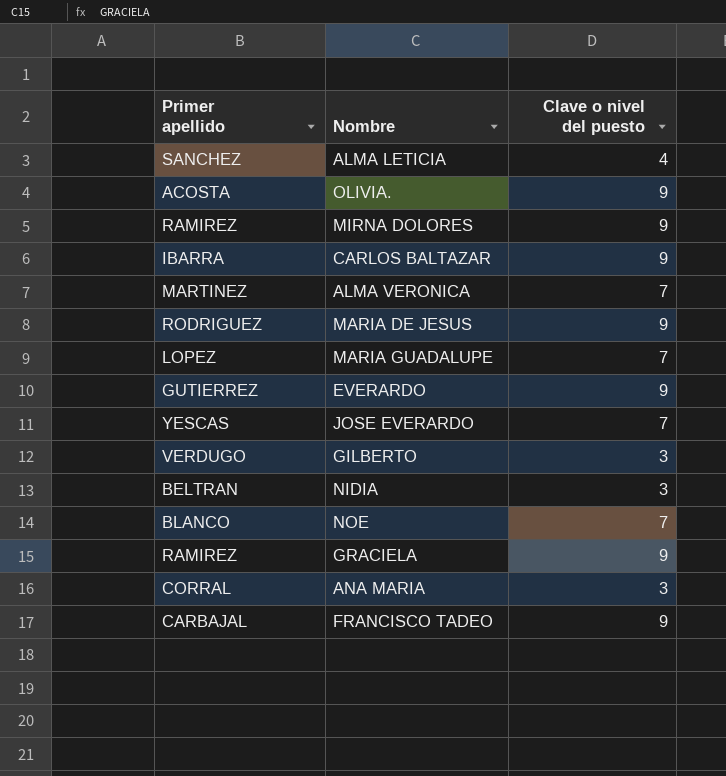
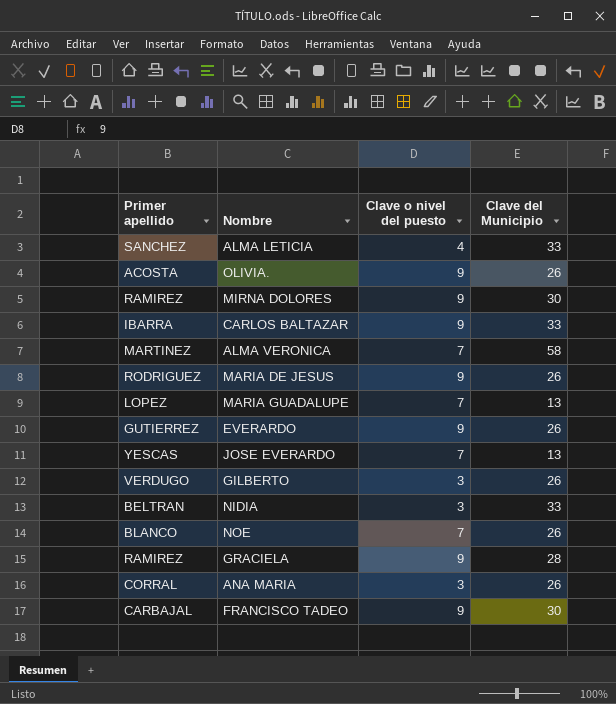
column Clave del Municipio | position: none -> 4

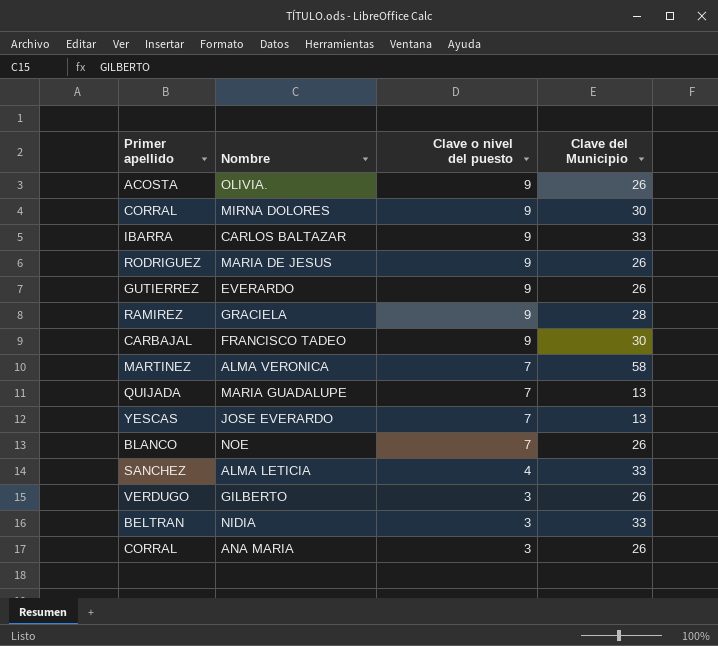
row order: none -> Clave o nivel del puesto descending
MIRNA DOLORES | Primer apellido: RAMIREZ -> CORRAL
MARIA GUADALUPE | Primer apellido: LOPEZ -> QUIJADA

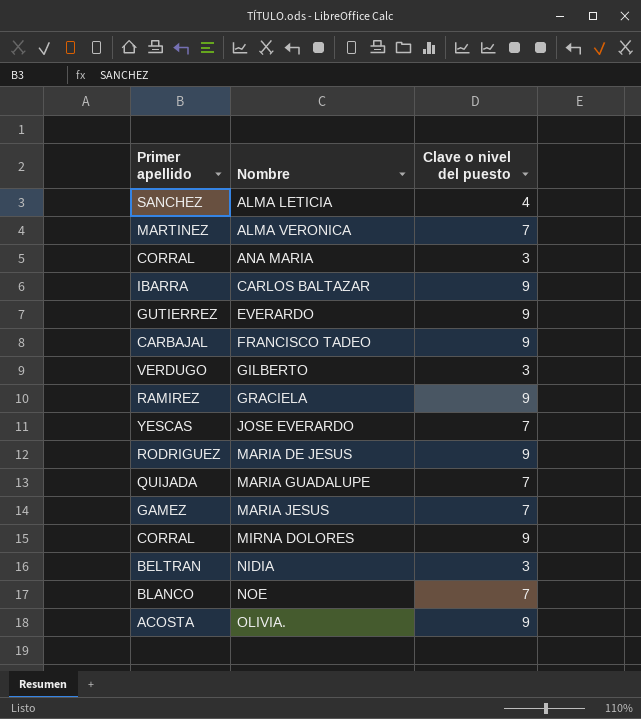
row order: Clave o nivel del puesto descending -> Nombre ascending
column Clave del Municipio | position: 4 -> none
row MARIA JESUS: none -> GAMEZ | 7

